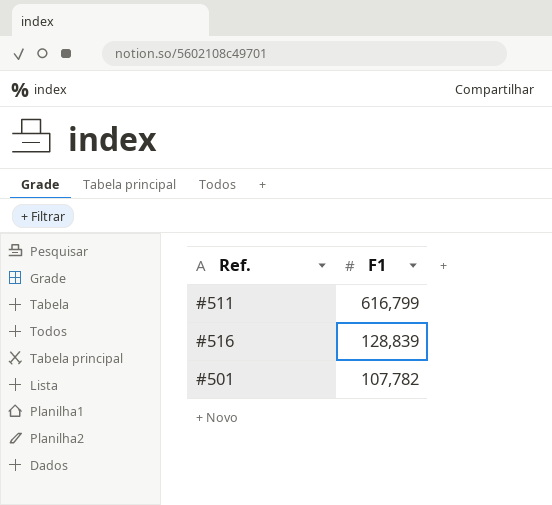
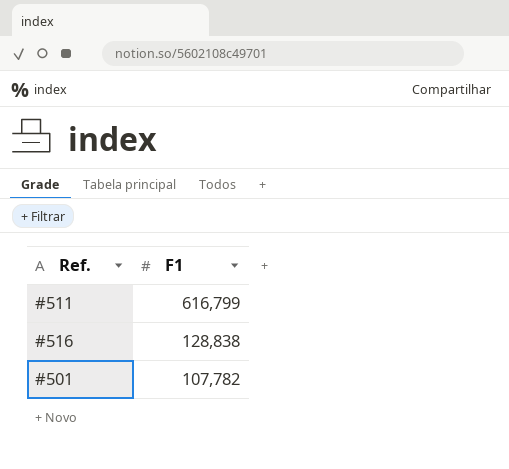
#516 | F1: 128,839 -> 128,838

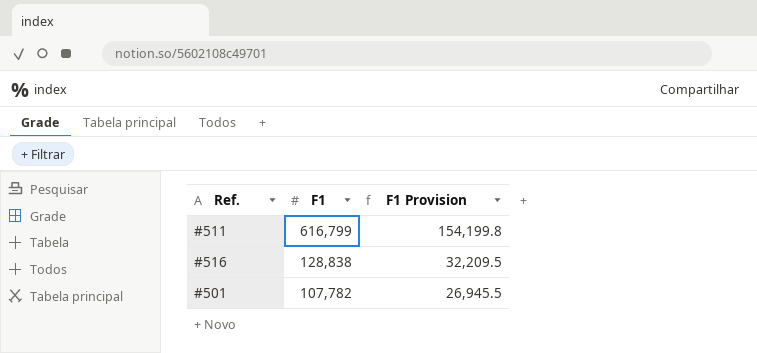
column F1 Provision | formula: none -> [F1] * 0.25

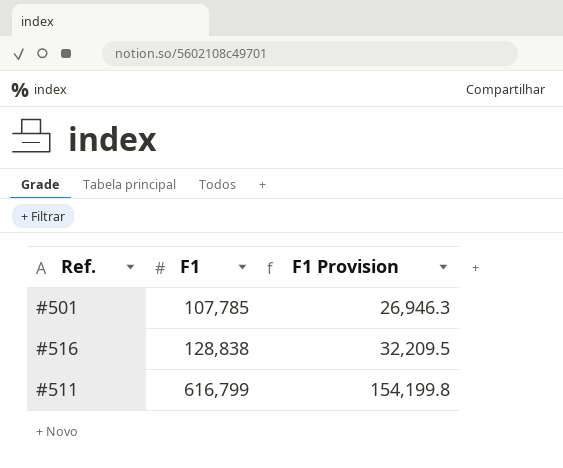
row order: F1 descending -> F1 ascending
#501 | F1: 107,782 -> 107,785
#501 | F1 Provision: 26,945.5 -> 26,946.3

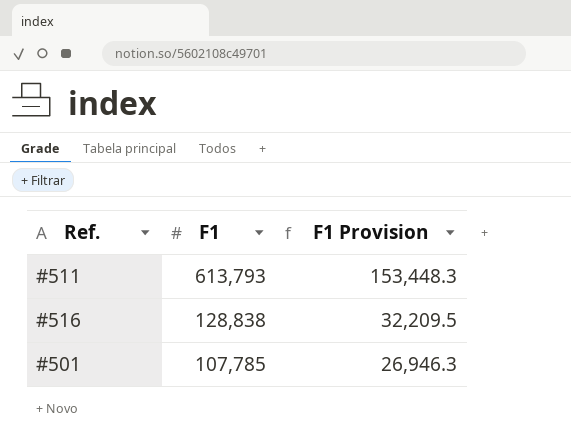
row order: F1 ascending -> F1 descending
#511 | F1: 616,799 -> 613,793
#511 | F1 Provision: 154,199.8 -> 153,448.3

